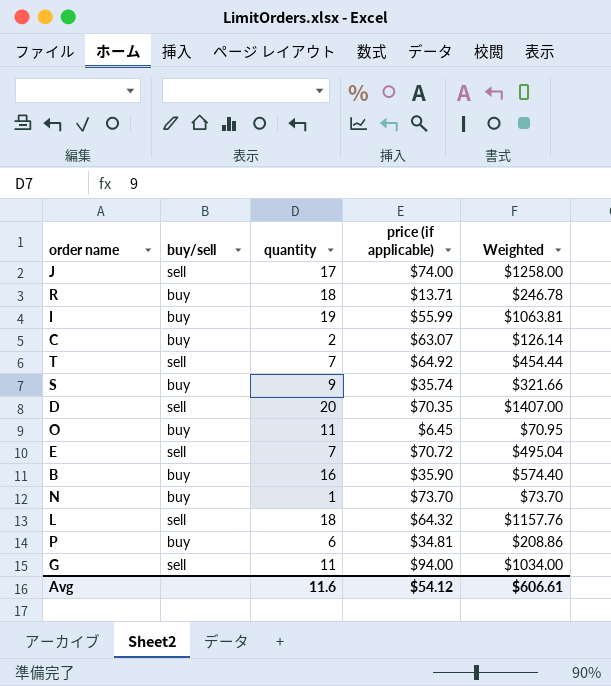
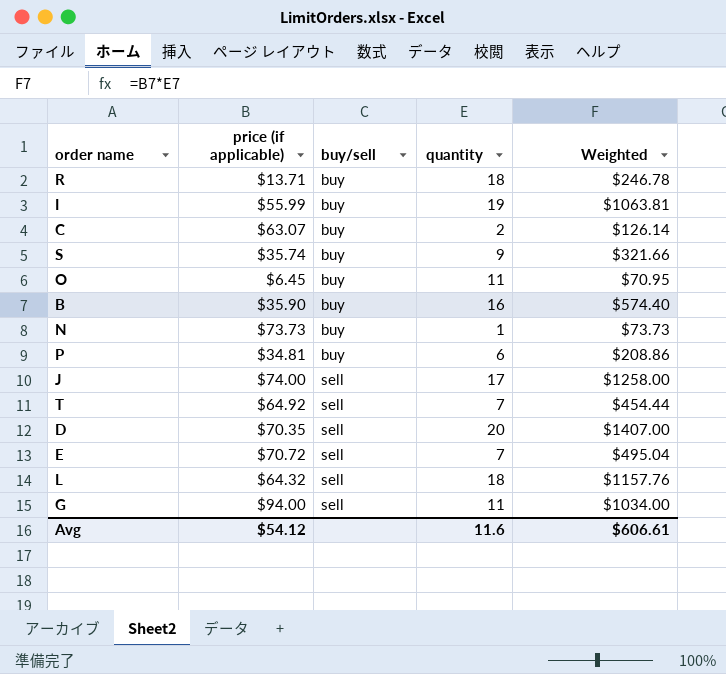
row order: none -> buy/sell ascending
column price (if applicable) | position: 4 -> 2
N | price (if applicable): $73.70 -> $73.73
N | Weighted: $73.70 -> $73.73

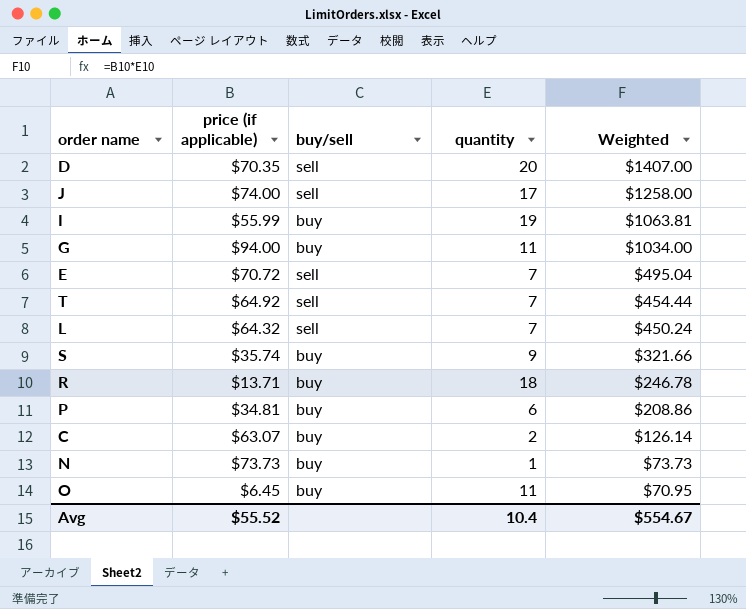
row order: buy/sell ascending -> Weighted descending
row B: $35.90 | buy | 16 | $574.40 -> none
G | buy/sell: sell -> buy
L | quantity: 18 -> 7
L | Weighted: $1157.76 -> $450.24
Avg | price (if applicable): $54.12 -> $55.52
Avg | quantity: 11.6 -> 10.4
Avg | Weighted: $606.61 -> $554.67

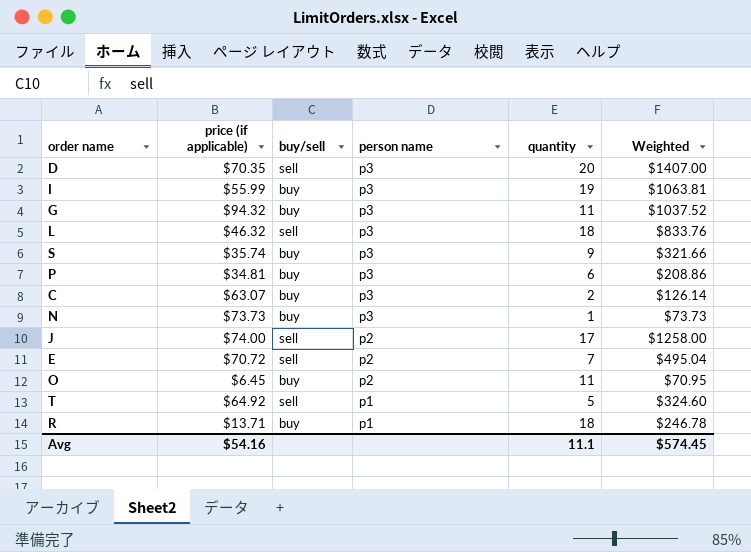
row order: Weighted descending -> person name descending
column person name | position: none -> 4
G | price (if applicable): $94.00 -> $94.32
G | Weighted: $1034.00 -> $1037.52
L | price (if applicable): $64.32 -> $46.32
L | quantity: 7 -> 18
L | Weighted: $450.24 -> $833.76
T | quantity: 7 -> 5
T | Weighted: $454.44 -> $324.60
Avg | price (if applicable): $55.52 -> $54.16
Avg | quantity: 10.4 -> 11.1
Avg | Weighted: $554.67 -> $574.45

